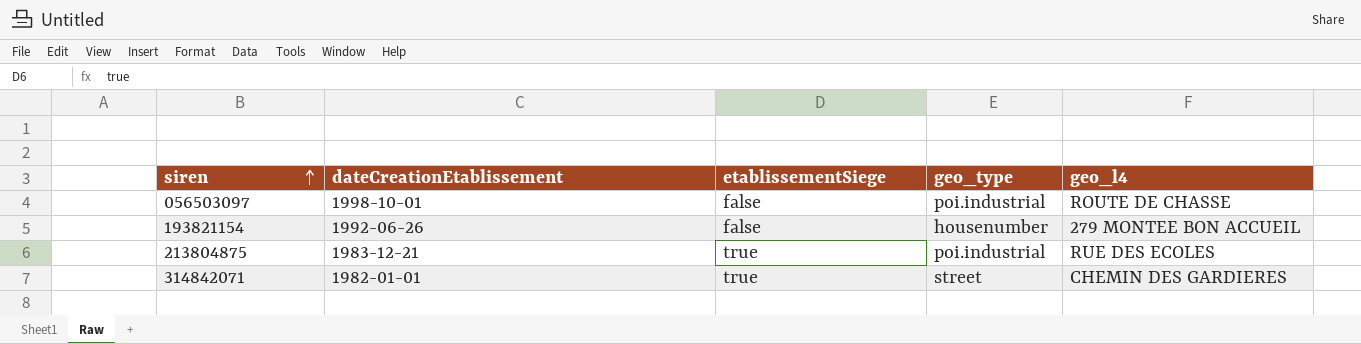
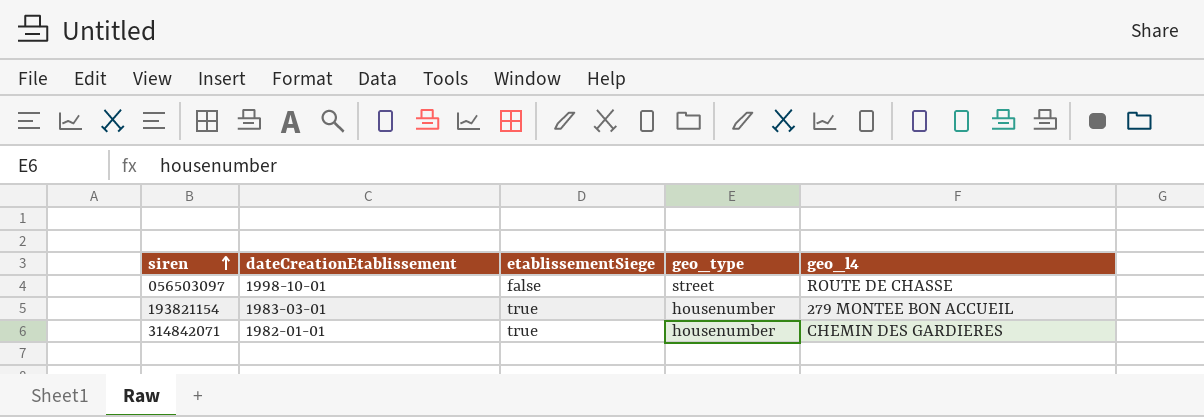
row 213804875: 1983-12-21 | true | poi.industrial | RUE DES ECOLES -> none
056503097 | geo_type: poi.industrial -> street
193821154 | dateCreationEtablissement: 1992-06-26 -> 1983-03-01
193821154 | etablissementSiege: false -> true
314842071 | geo_type: street -> housenumber

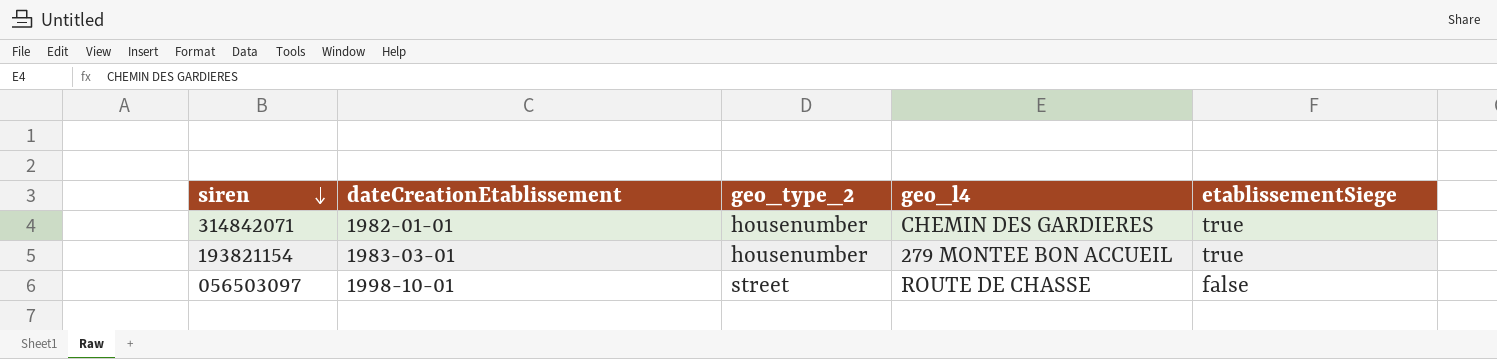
row order: siren ascending -> siren descending
column name: geo_type -> geo_type_2
column etablissementSiege | position: 3 -> 5

